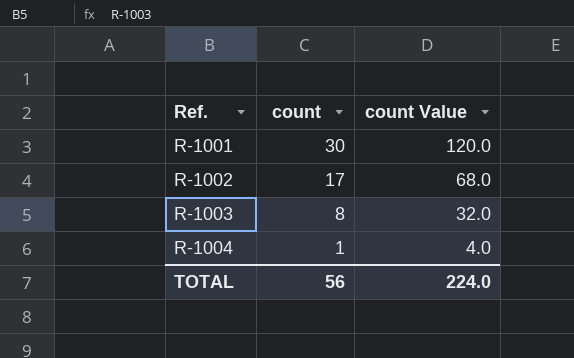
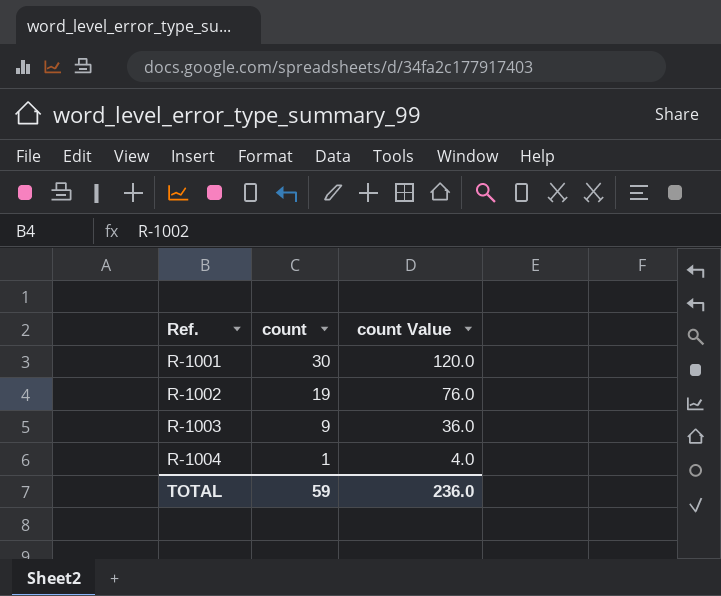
R-1002 | count: 17 -> 19
R-1002 | count Value: 68.0 -> 76.0
R-1003 | count: 8 -> 9
R-1003 | count Value: 32.0 -> 36.0
TOTAL | count: 56 -> 59
TOTAL | count Value: 224.0 -> 236.0

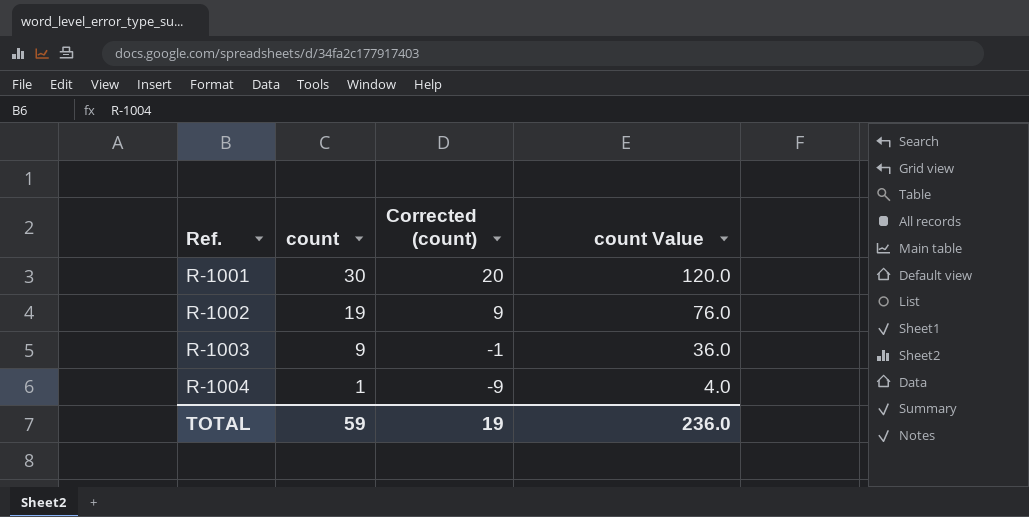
column Corrected (count) | formula: none -> [count] - 10

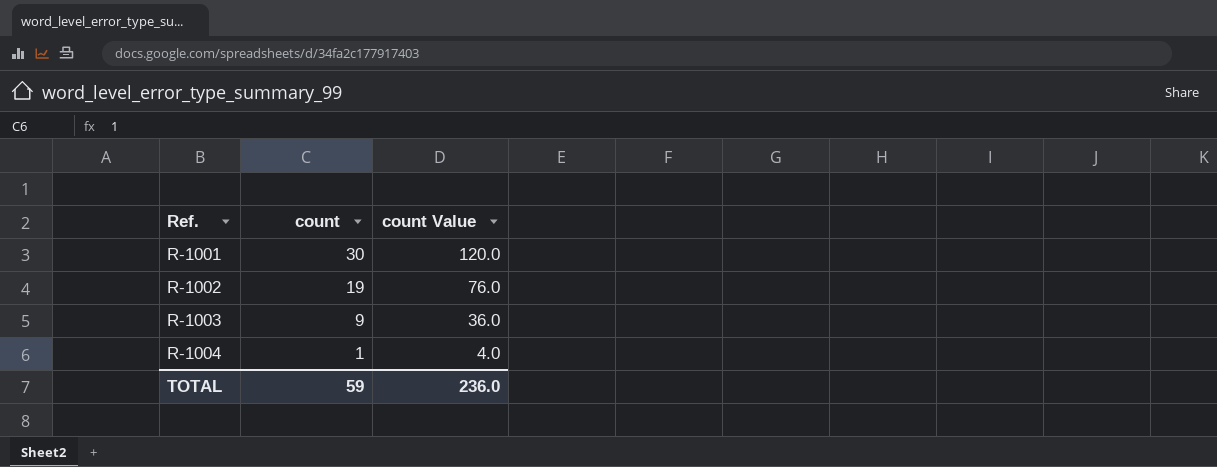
column Corrected (count) | formula: [count] - 10 -> none

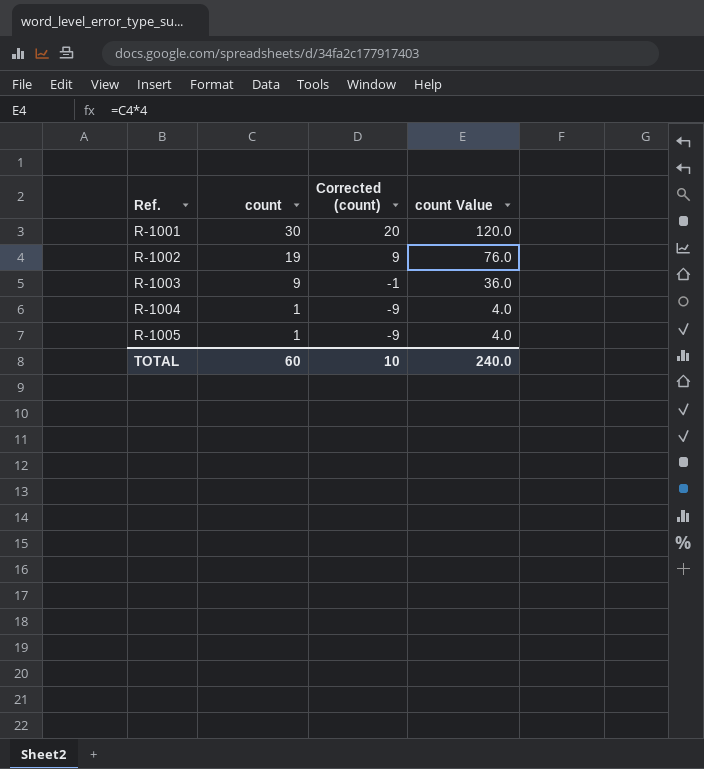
column Corrected (count) | formula: none -> [count] - 10
row R-1005: none -> 1 | -9 | 4.0
TOTAL | count: 59 -> 60
TOTAL | count Value: 236.0 -> 240.0

